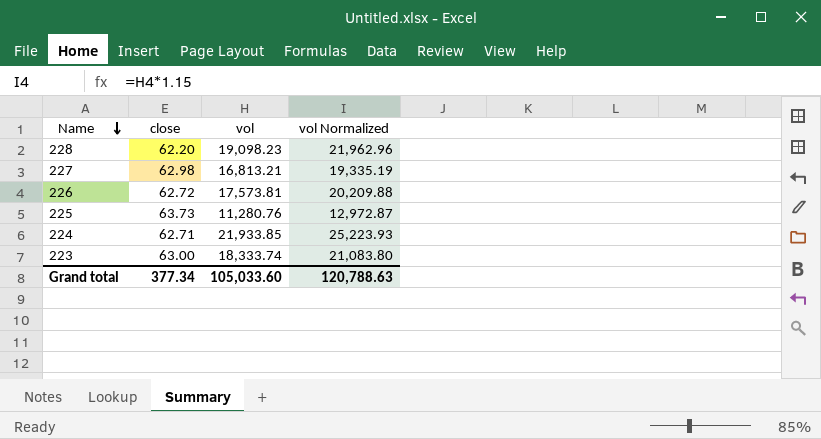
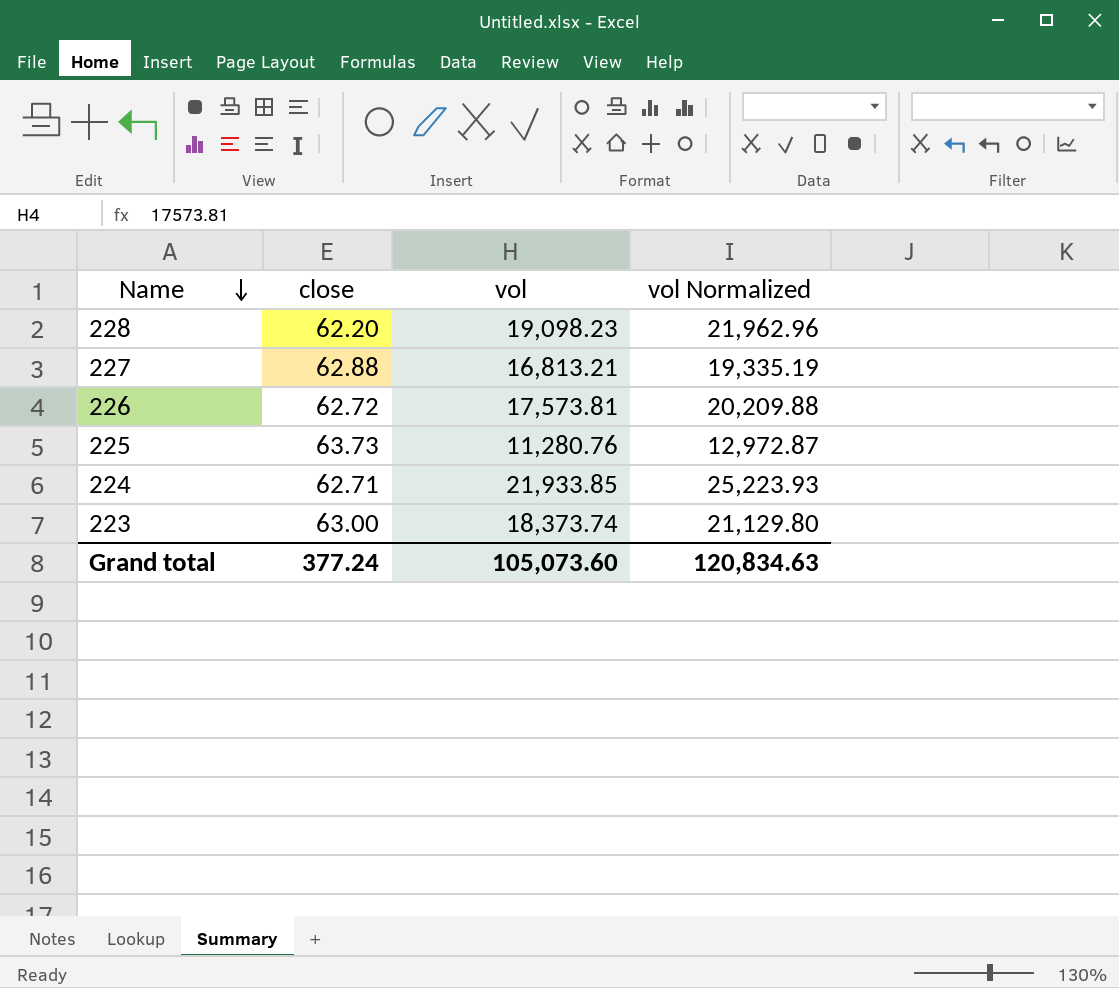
227 | close: 62.98 -> 62.88
223 | vol: 18,333.74 -> 18,373.74
223 | vol Normalized: 21,083.80 -> 21,129.80
Grand total | close: 377.34 -> 377.24
Grand total | vol: 105,033.60 -> 105,073.60
Grand total | vol Normalized: 120,788.63 -> 120,834.63

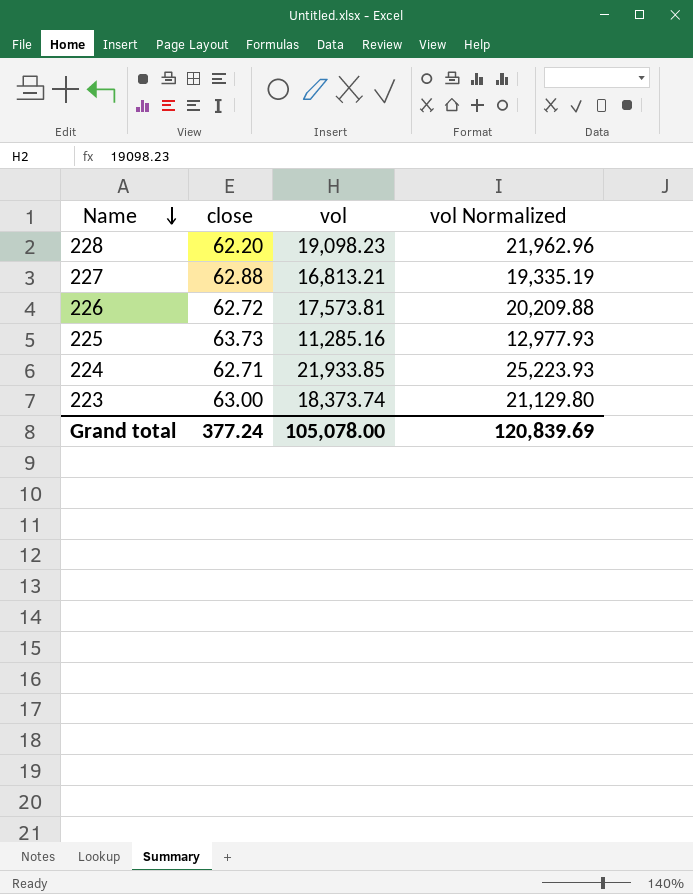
225 | vol: 11,280.76 -> 11,285.16
225 | vol Normalized: 12,972.87 -> 12,977.93
Grand total | vol: 105,073.60 -> 105,078.00
Grand total | vol Normalized: 120,834.63 -> 120,839.69

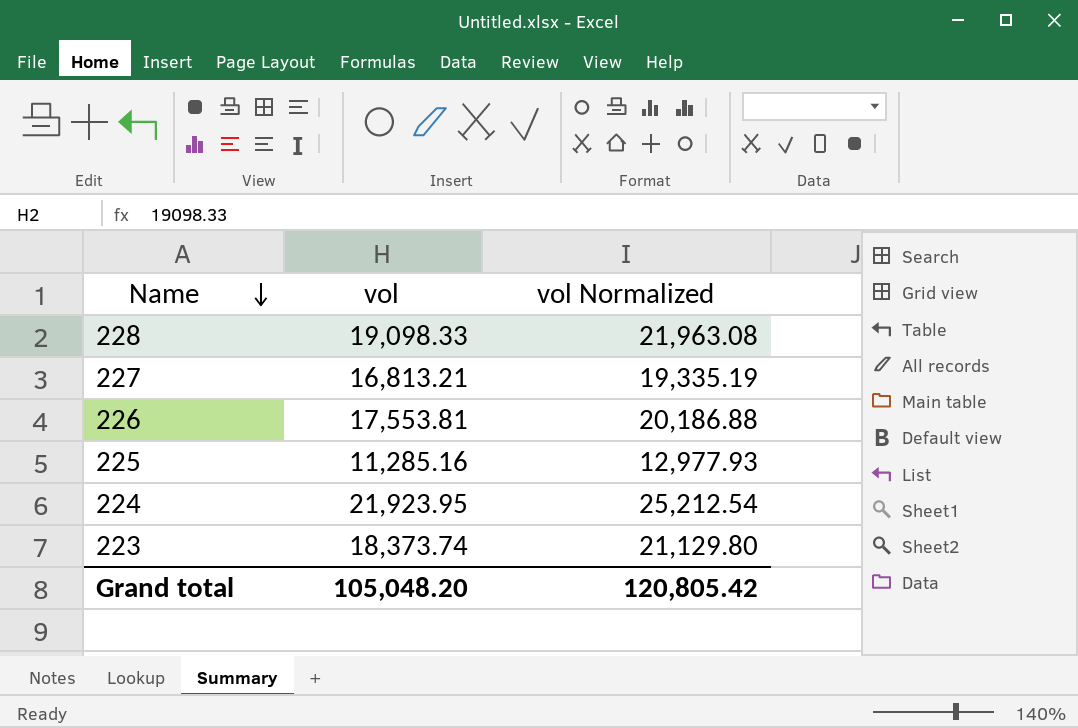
column close | position: 2 -> none
228 | vol: 19,098.23 -> 19,098.33
228 | vol Normalized: 21,962.96 -> 21,963.08
226 | vol: 17,573.81 -> 17,553.81
226 | vol Normalized: 20,209.88 -> 20,186.88
224 | vol: 21,933.85 -> 21,923.95
224 | vol Normalized: 25,223.93 -> 25,212.54
Grand total | vol: 105,078.00 -> 105,048.20
Grand total | vol Normalized: 120,839.69 -> 120,805.42

